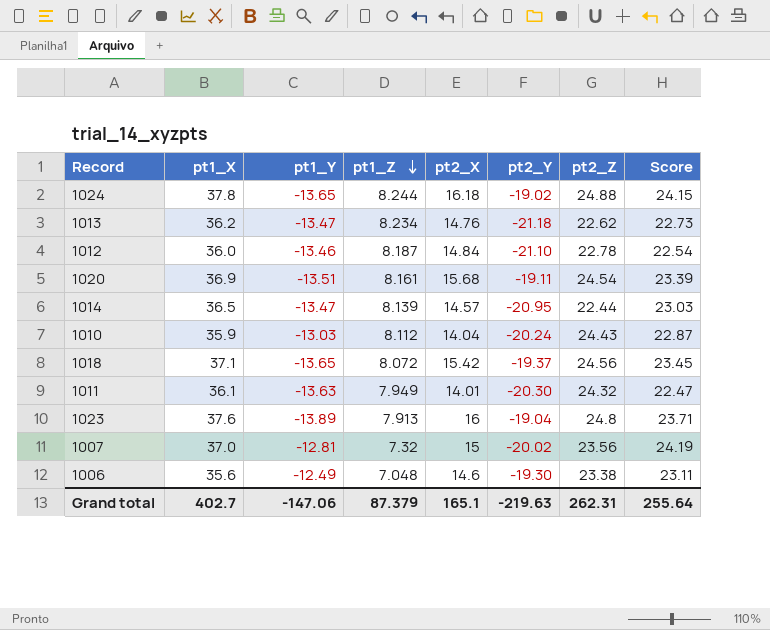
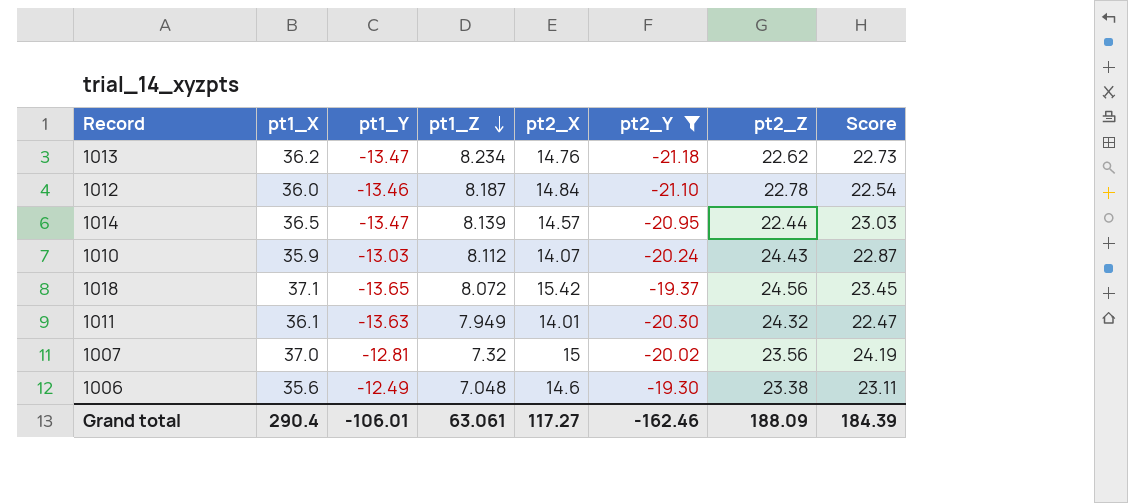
filter: none -> pt2_Y <= -19.30
1010 | pt2_X: 14.04 -> 14.07
Grand total | pt1_X: 402.7 -> 290.4
Grand total | pt1_Y: -147.06 -> -106.01
Grand total | pt1_Z: 87.379 -> 63.061
Grand total | pt2_X: 165.1 -> 117.27
Grand total | pt2_Y: -219.63 -> -162.46
Grand total | pt2_Z: 262.31 -> 188.09
Grand total | Score: 255.64 -> 184.39

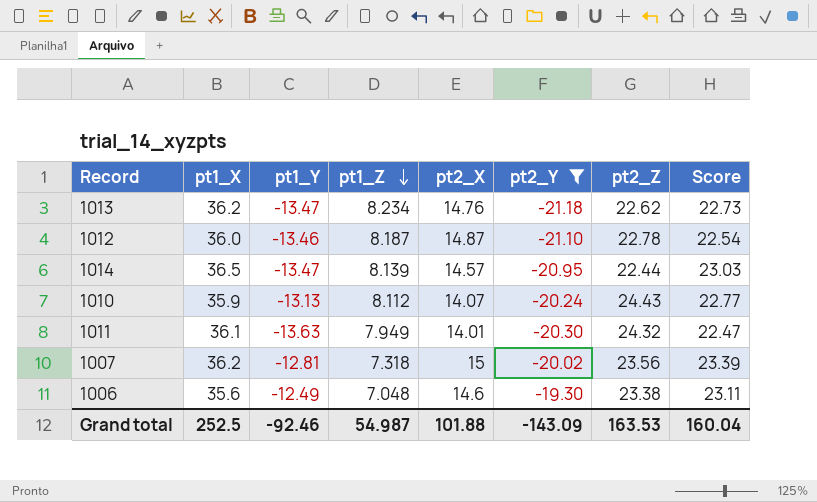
row 1018: 37.1 | -13.65 | 8.072 | 15.42 | -19.37 | 24.56 | 23.45 -> none
1012 | pt2_X: 14.84 -> 14.87
1010 | pt1_Y: -13.03 -> -13.13
1010 | Score: 22.87 -> 22.77
1007 | pt1_X: 37.0 -> 36.2
1007 | pt1_Z: 7.32 -> 7.318
1007 | Score: 24.19 -> 23.39
Grand total | pt1_X: 290.4 -> 252.5
Grand total | pt1_Y: -106.01 -> -92.46
Grand total | pt1_Z: 63.061 -> 54.987
Grand total | pt2_X: 117.27 -> 101.88
Grand total | pt2_Y: -162.46 -> -143.09
Grand total | pt2_Z: 188.09 -> 163.53
Grand total | Score: 184.39 -> 160.04

